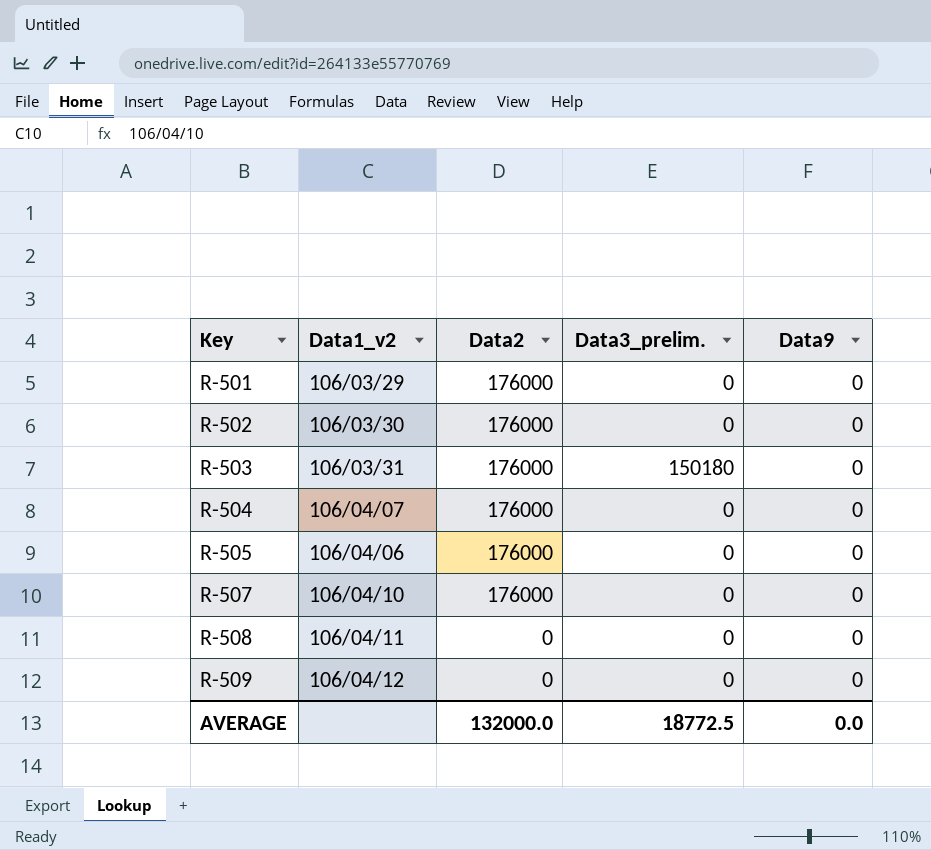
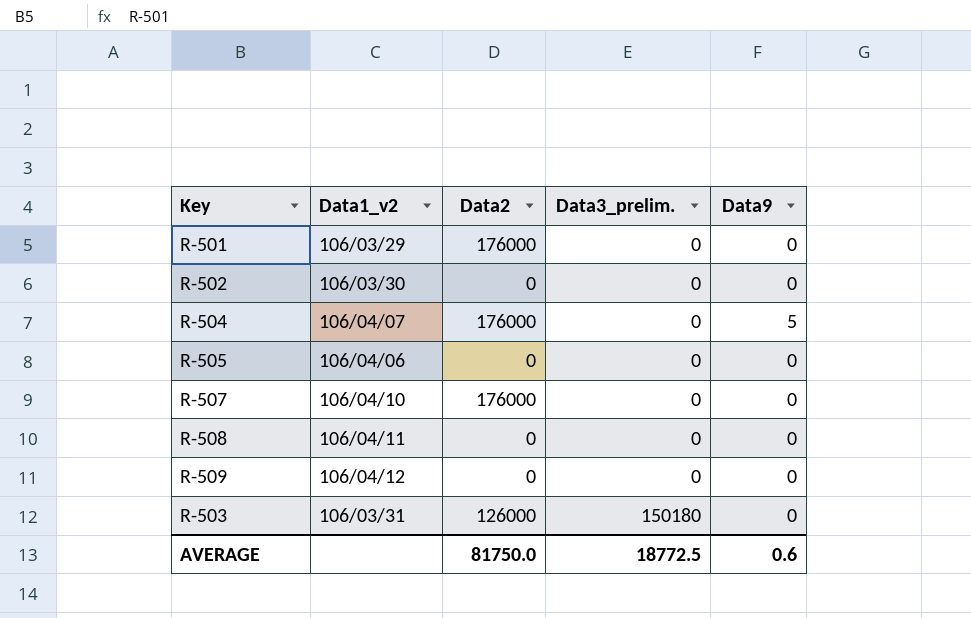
row order: Key ascending -> Data3_prelim. ascending
R-502 | Data2: 176000 -> 0
R-504 | Data9: 0 -> 5
R-505 | Data2: 176000 -> 0
R-503 | Data2: 176000 -> 126000
AVERAGE | Data2: 132000.0 -> 81750.0
AVERAGE | Data9: 0.0 -> 0.6

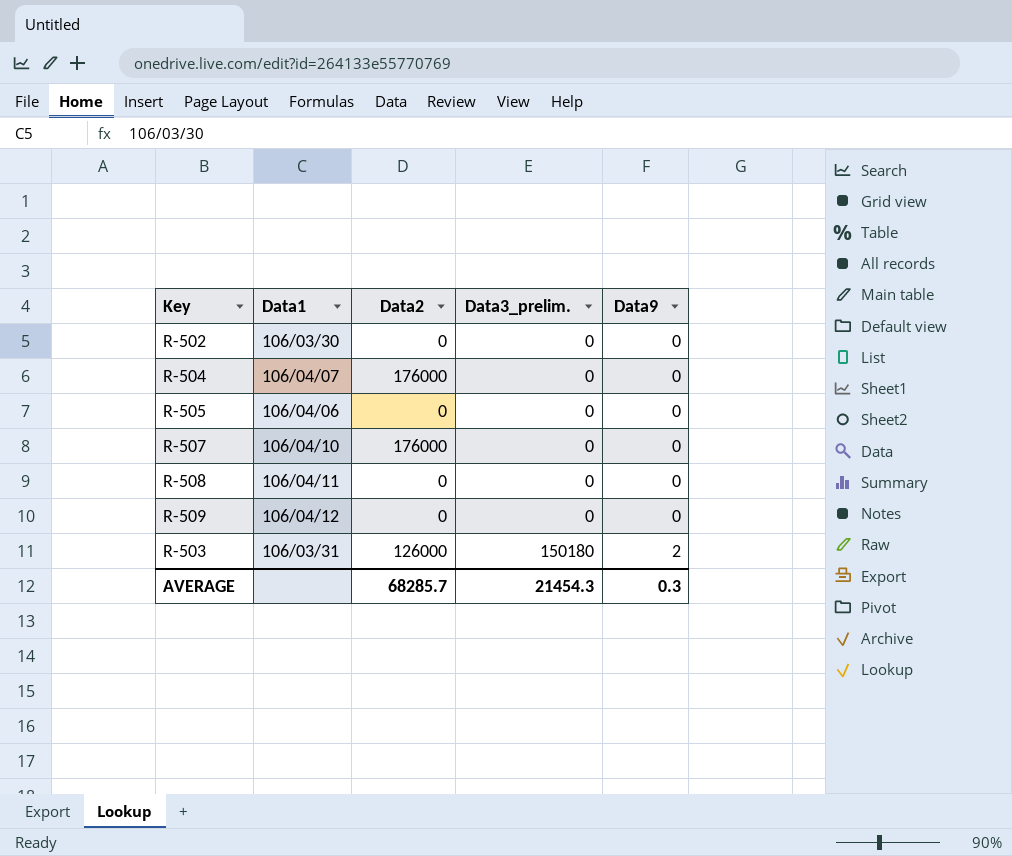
column name: Data1_v2 -> Data1
row R-501: 106/03/29 | 176000 | 0 | 0 -> none
R-504 | Data9: 5 -> 0
R-503 | Data9: 0 -> 2
AVERAGE | Data2: 81750.0 -> 68285.7
AVERAGE | Data3_prelim.: 18772.5 -> 21454.3
AVERAGE | Data9: 0.6 -> 0.3

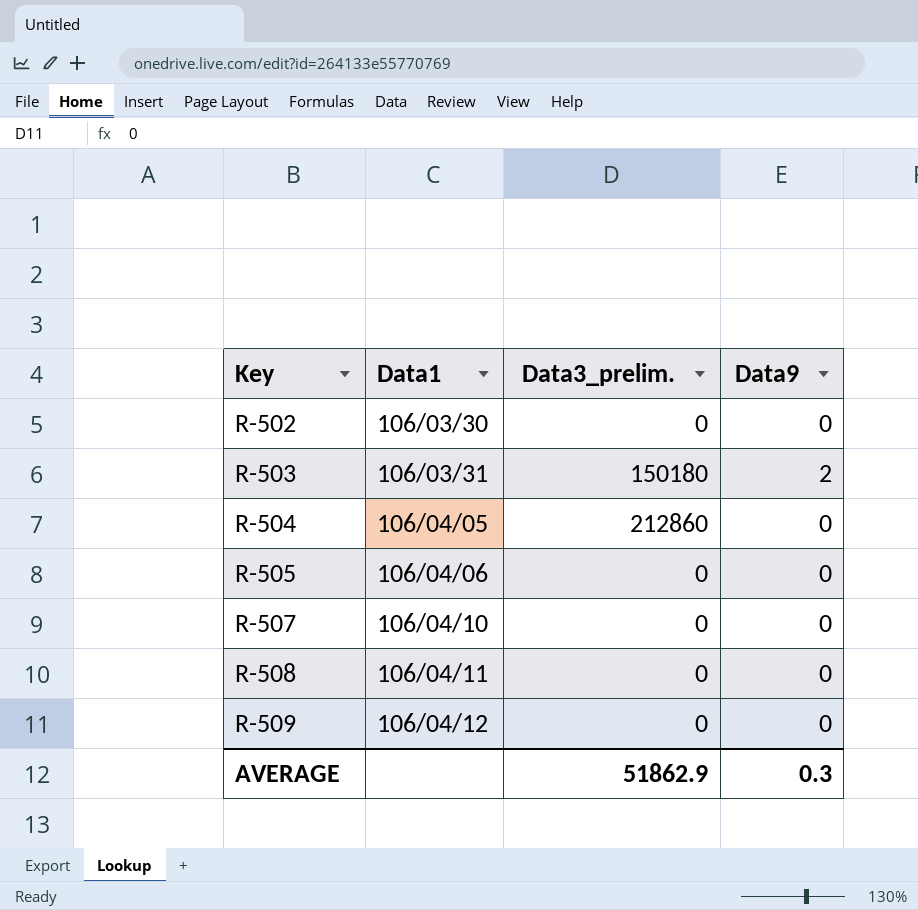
row order: Data3_prelim. ascending -> Key ascending
column Data2 | position: 3 -> none
R-504 | Data1: 106/04/07 -> 106/04/05
R-504 | Data3_prelim.: 0 -> 212860
AVERAGE | Data3_prelim.: 21454.3 -> 51862.9

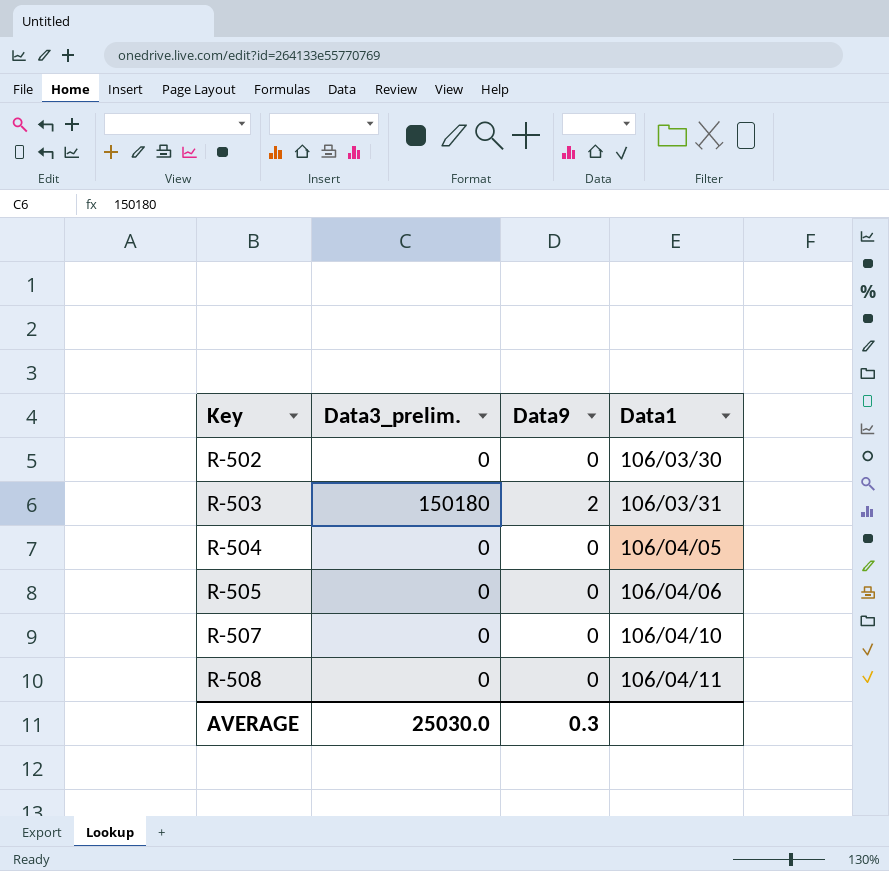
column Data1 | position: 2 -> 4
row R-509: 106/04/12 | 0 | 0 -> none
R-504 | Data3_prelim.: 212860 -> 0
AVERAGE | Data3_prelim.: 51862.9 -> 25030.0

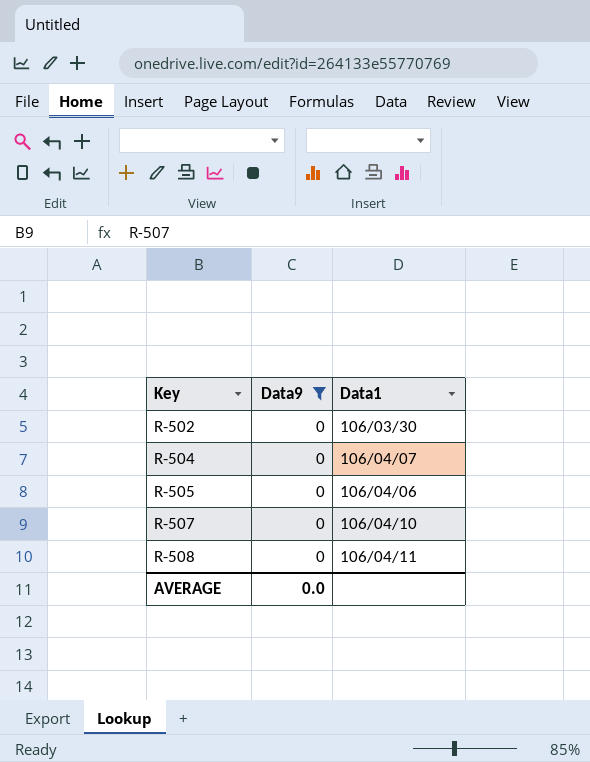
filter: none -> Data9 = 0
column Data3_prelim. | position: 2 -> none
R-504 | Data1: 106/04/05 -> 106/04/07
AVERAGE | Data9: 0.3 -> 0.0

